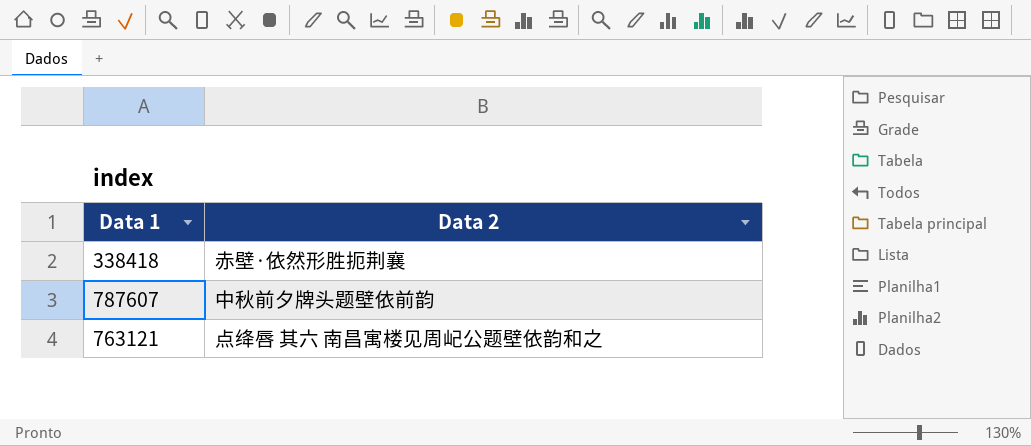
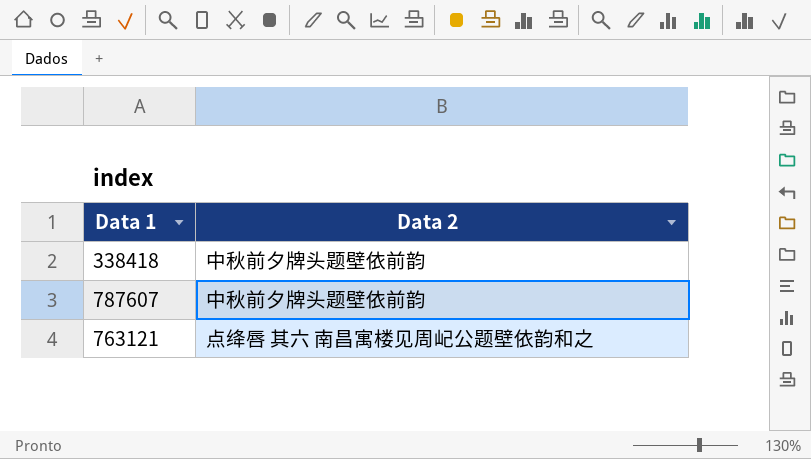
338418 | Data 2: 赤壁·依然形胜扼荆襄 -> 中秋前夕牌头题壁依前韵

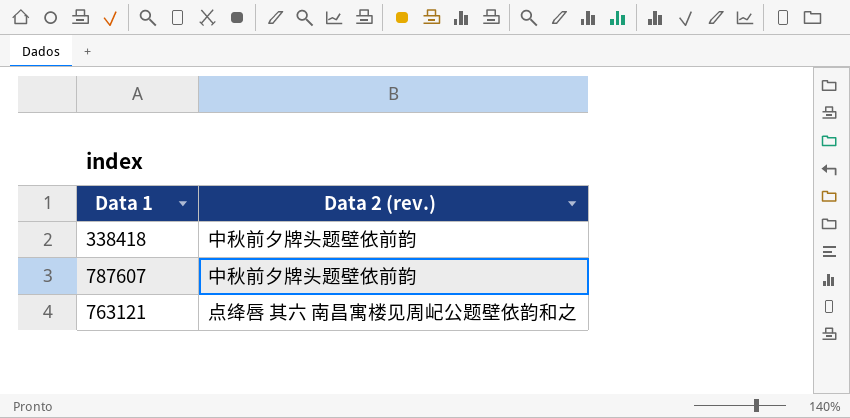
column name: Data 2 -> Data 2 (rev.)

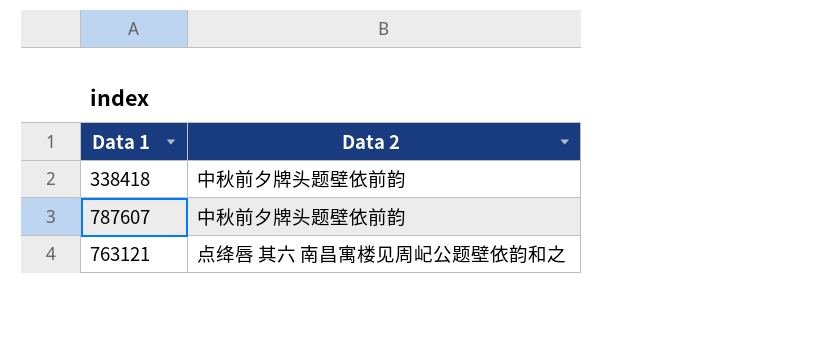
column name: Data 2 (rev.) -> Data 2

